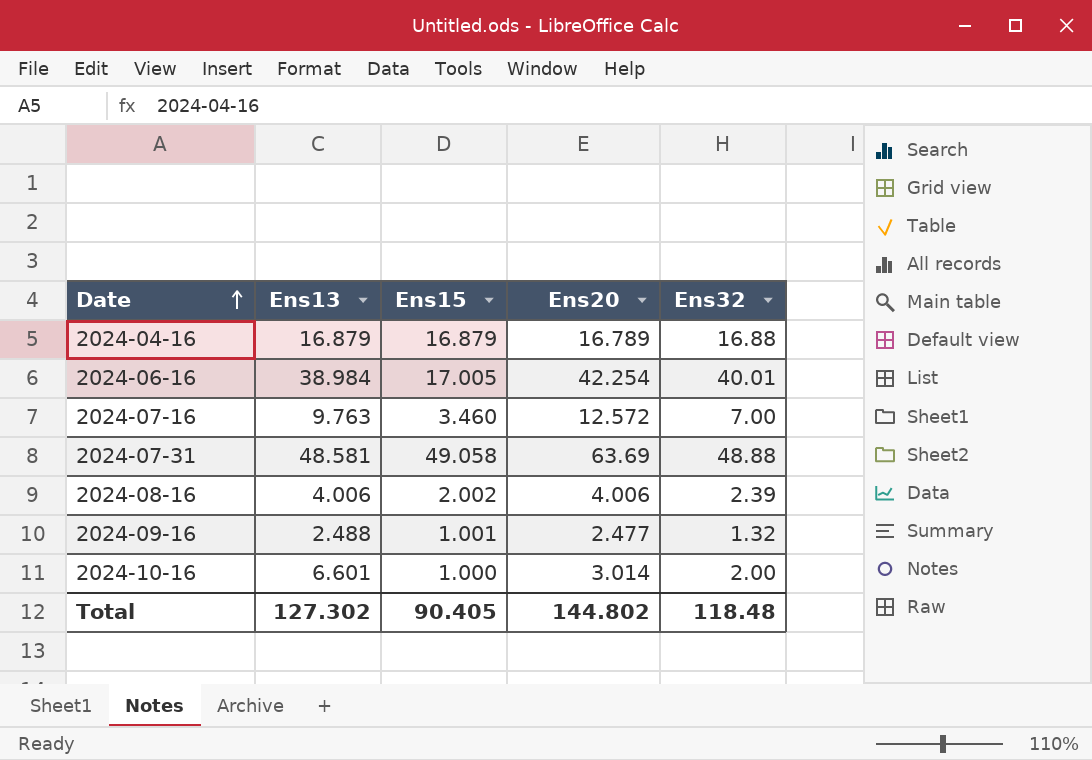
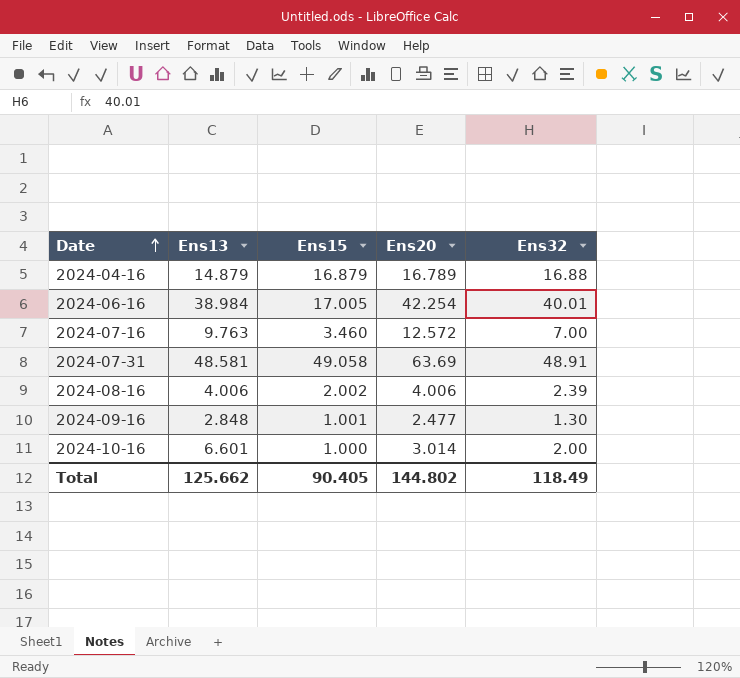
2024-04-16 | Ens13: 16.879 -> 14.879
2024-07-31 | Ens32: 48.88 -> 48.91
2024-09-16 | Ens13: 2.488 -> 2.848
2024-09-16 | Ens32: 1.32 -> 1.30
Total | Ens13: 127.302 -> 125.662
Total | Ens32: 118.48 -> 118.49

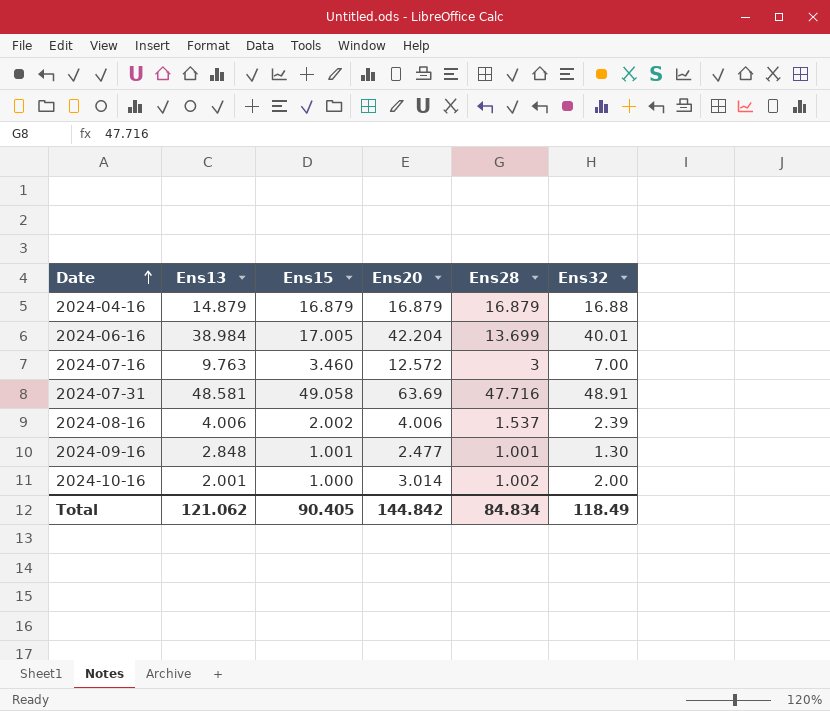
column Ens28 | position: none -> 5
2024-04-16 | Ens20: 16.789 -> 16.879
2024-06-16 | Ens20: 42.254 -> 42.204
2024-10-16 | Ens13: 6.601 -> 2.001
Total | Ens13: 125.662 -> 121.062
Total | Ens20: 144.802 -> 144.842

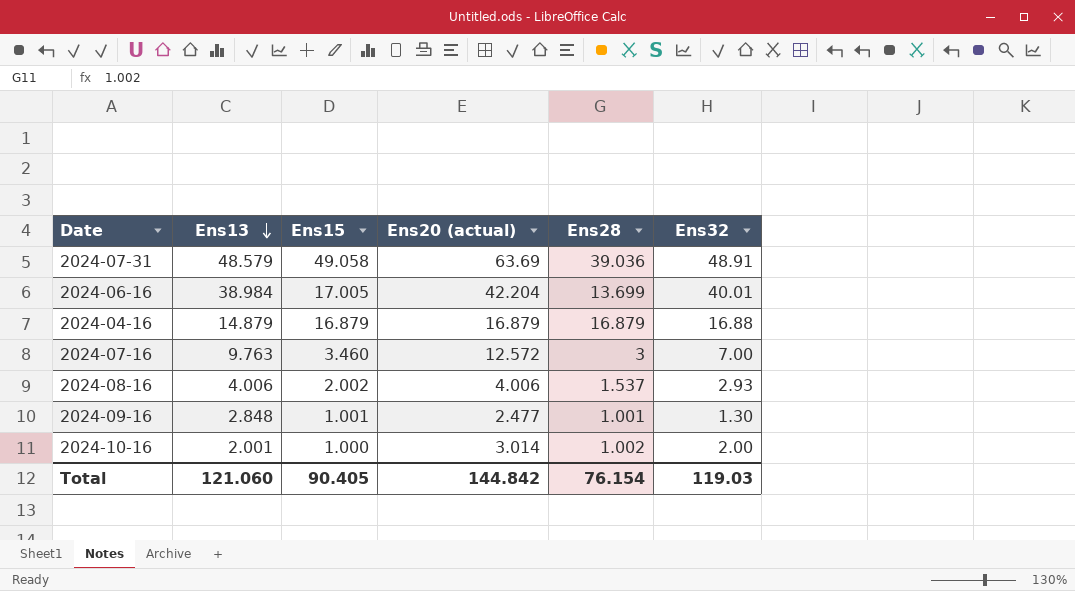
row order: Date ascending -> Ens13 descending
column name: Ens20 -> Ens20 (actual)
2024-07-31 | Ens13: 48.581 -> 48.579
2024-07-31 | Ens28: 47.716 -> 39.036
2024-08-16 | Ens32: 2.39 -> 2.93
Total | Ens13: 121.062 -> 121.060
Total | Ens28: 84.834 -> 76.154
Total | Ens32: 118.49 -> 119.03

